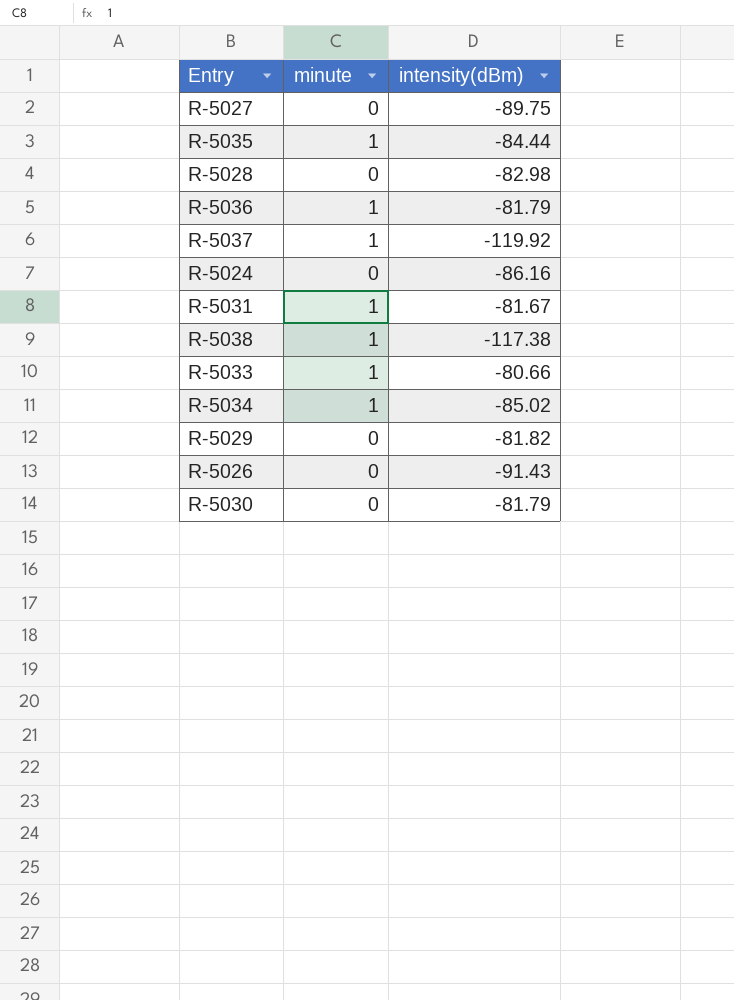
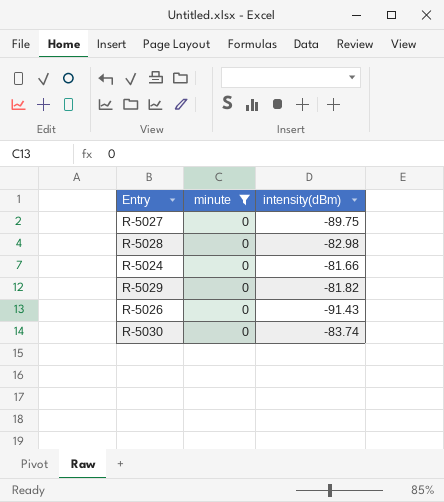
filter: none -> minute = 0
R-5024 | intensity(dBm): -86.16 -> -81.66
R-5030 | intensity(dBm): -81.79 -> -83.74

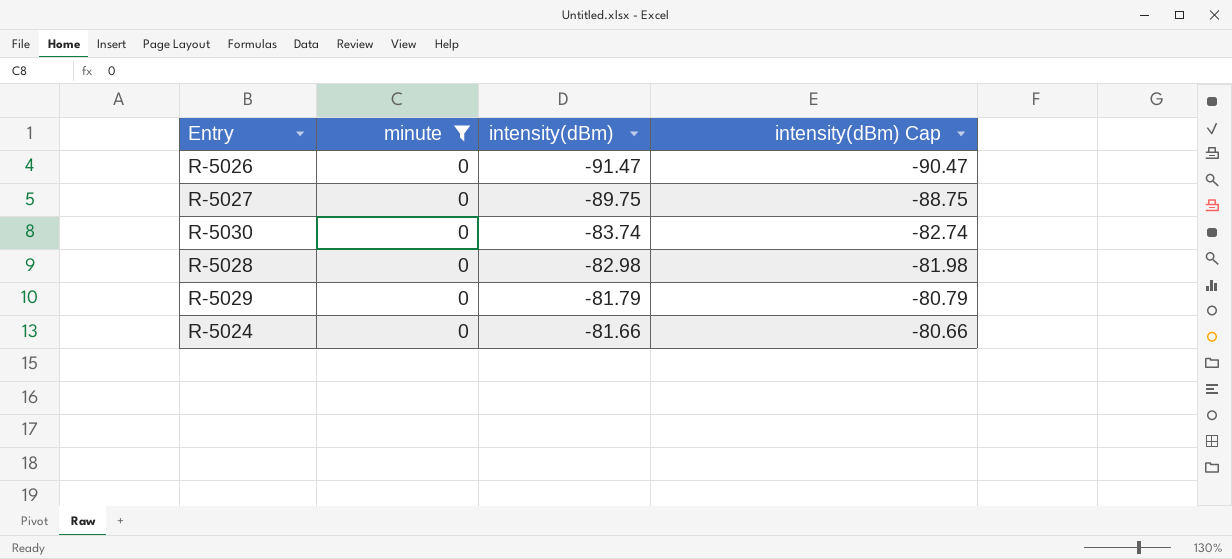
row order: none -> intensity(dBm) ascending
column intensity(dBm) Cap | formula: none -> [intensity(dBm)] + 1
R-5026 | intensity(dBm): -91.43 -> -91.47
R-5029 | intensity(dBm): -81.82 -> -81.79

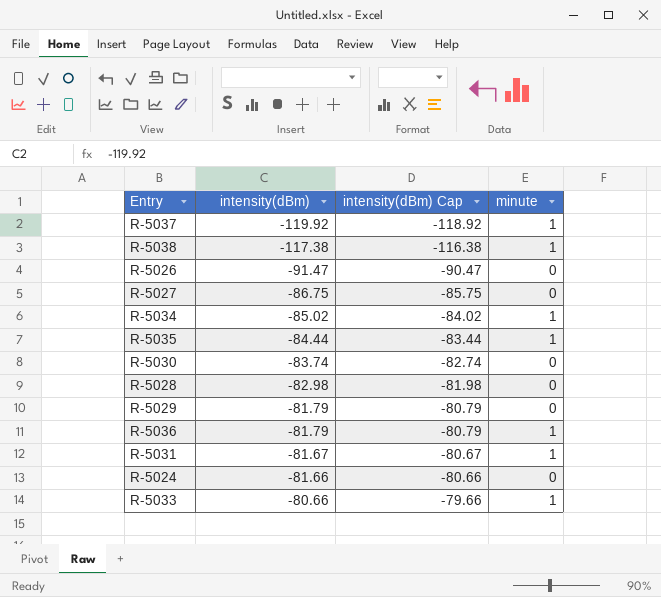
filter: minute = 0 -> none
column minute | position: 2 -> 4
R-5027 | intensity(dBm): -89.75 -> -86.75
R-5027 | intensity(dBm) Cap: -88.75 -> -85.75

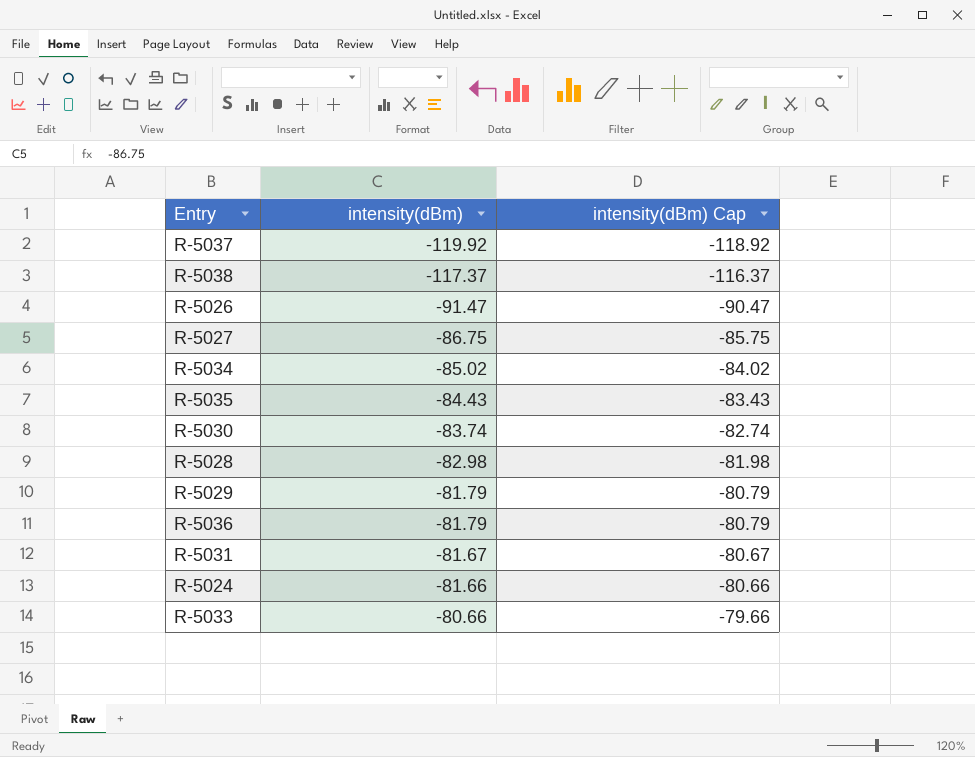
column minute | position: 4 -> none
R-5038 | intensity(dBm): -117.38 -> -117.37
R-5038 | intensity(dBm) Cap: -116.38 -> -116.37
R-5035 | intensity(dBm): -84.44 -> -84.43
R-5035 | intensity(dBm) Cap: -83.44 -> -83.43

